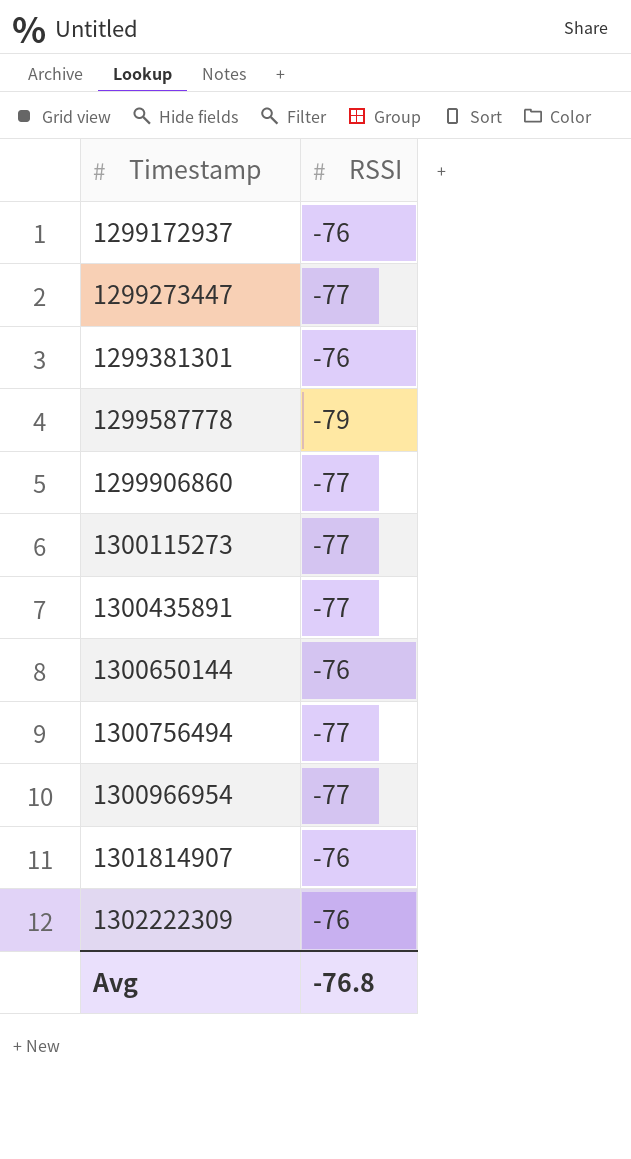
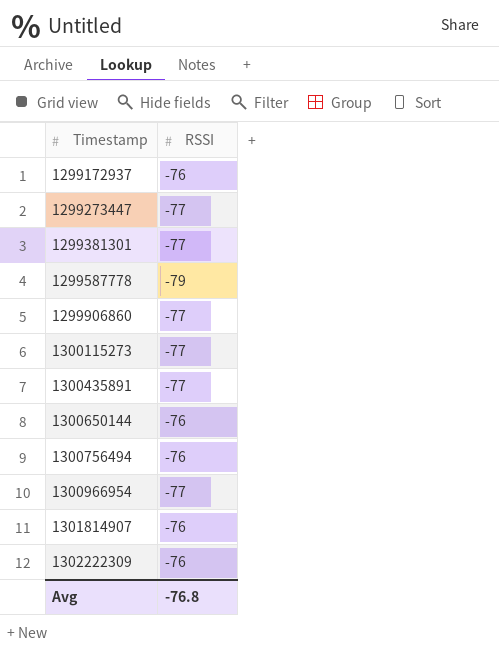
1299381301 | RSSI: -76 -> -77
1300756494 | RSSI: -77 -> -76

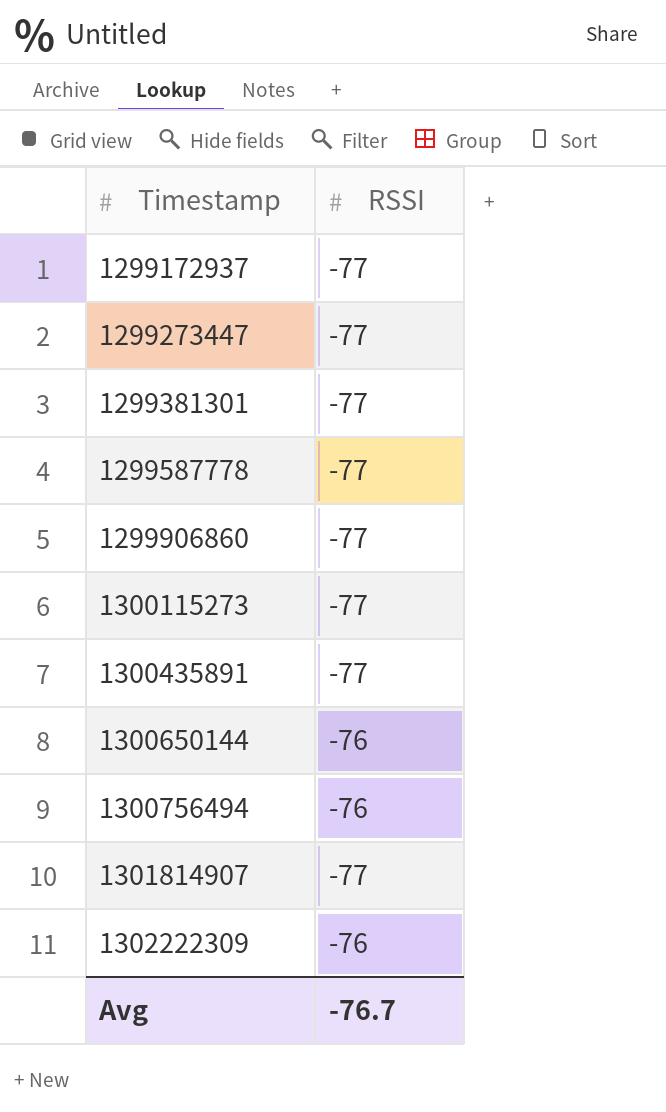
row 1300966954: -77 -> none
1299172937 | RSSI: -76 -> -77
1299587778 | RSSI: -79 -> -77
1301814907 | RSSI: -76 -> -77
Avg | RSSI: -76.8 -> -76.7

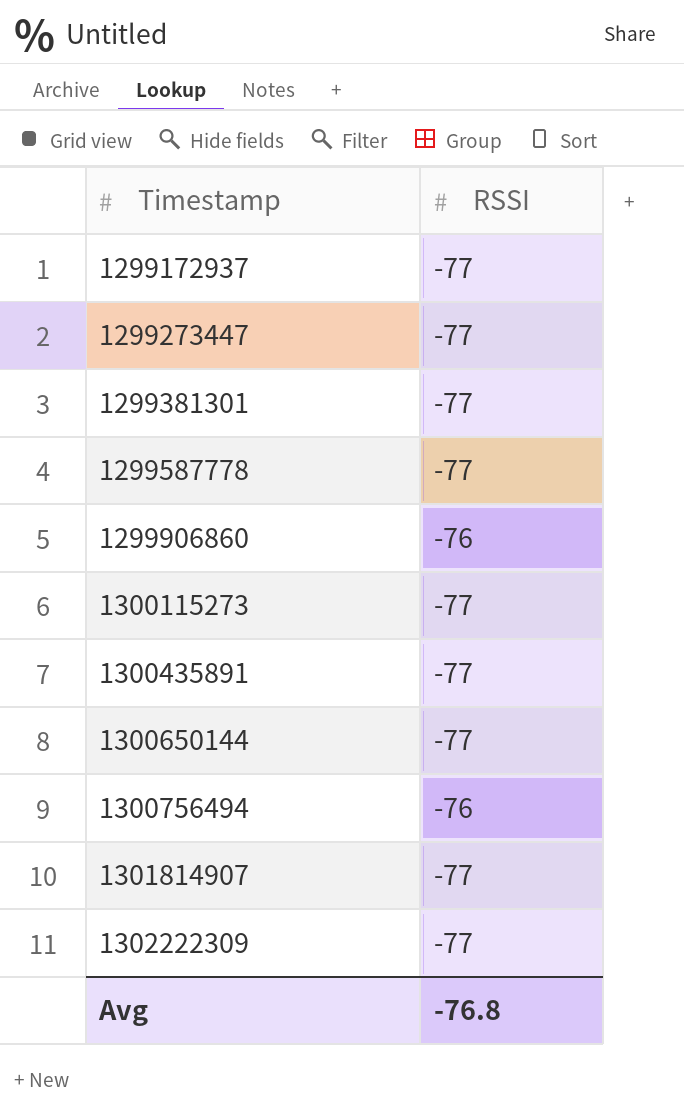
1299906860 | RSSI: -77 -> -76
1300650144 | RSSI: -76 -> -77
1302222309 | RSSI: -76 -> -77
Avg | RSSI: -76.7 -> -76.8

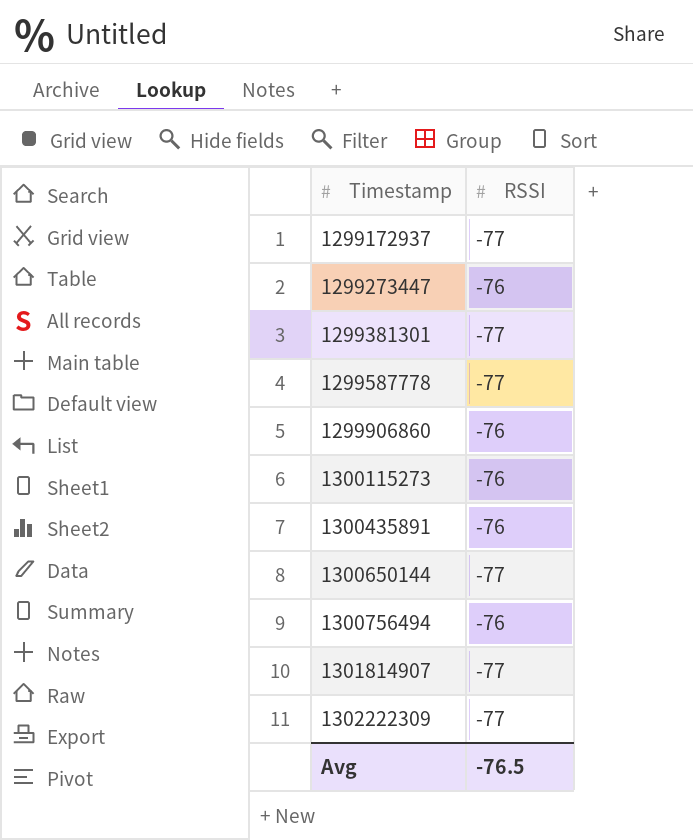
1299273447 | RSSI: -77 -> -76
1300115273 | RSSI: -77 -> -76
1300435891 | RSSI: -77 -> -76
Avg | RSSI: -76.8 -> -76.5

